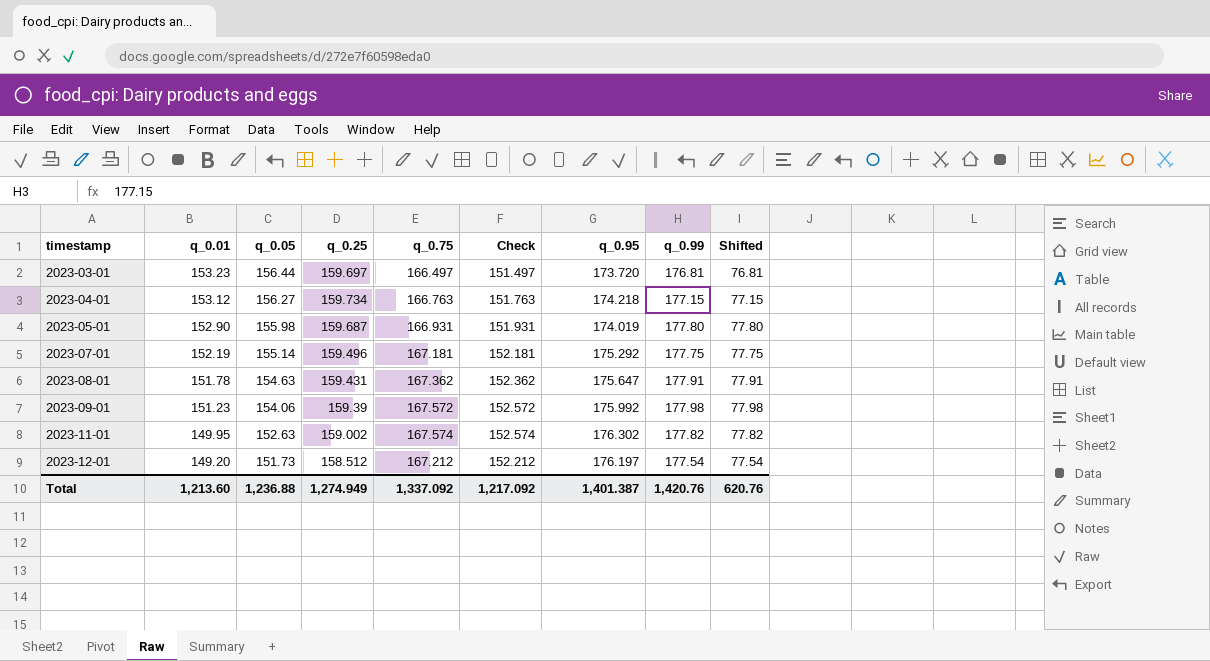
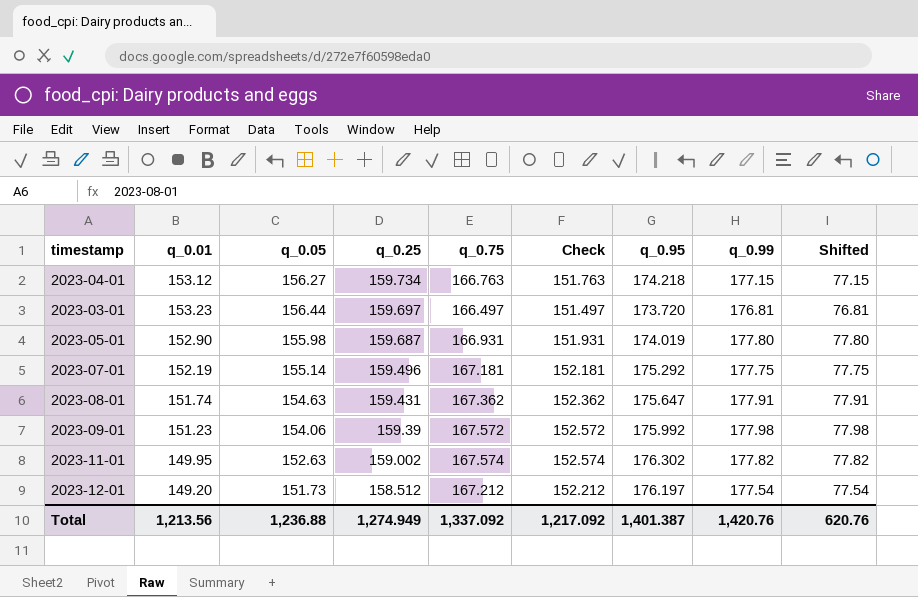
row order: timestamp ascending -> q_0.25 descending
2023-08-01 | q_0.01: 151.78 -> 151.74
Total | q_0.01: 1,213.60 -> 1,213.56

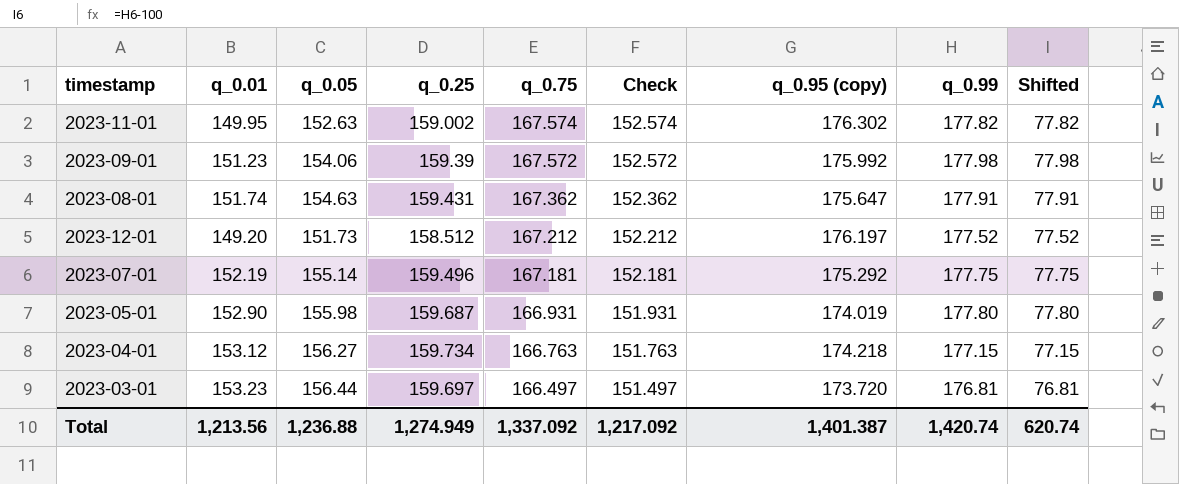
row order: q_0.25 descending -> q_0.75 descending
column name: q_0.95 -> q_0.95 (copy)
2023-12-01 | q_0.99: 177.54 -> 177.52
2023-12-01 | Shifted: 77.54 -> 77.52
Total | q_0.99: 1,420.76 -> 1,420.74
Total | Shifted: 620.76 -> 620.74

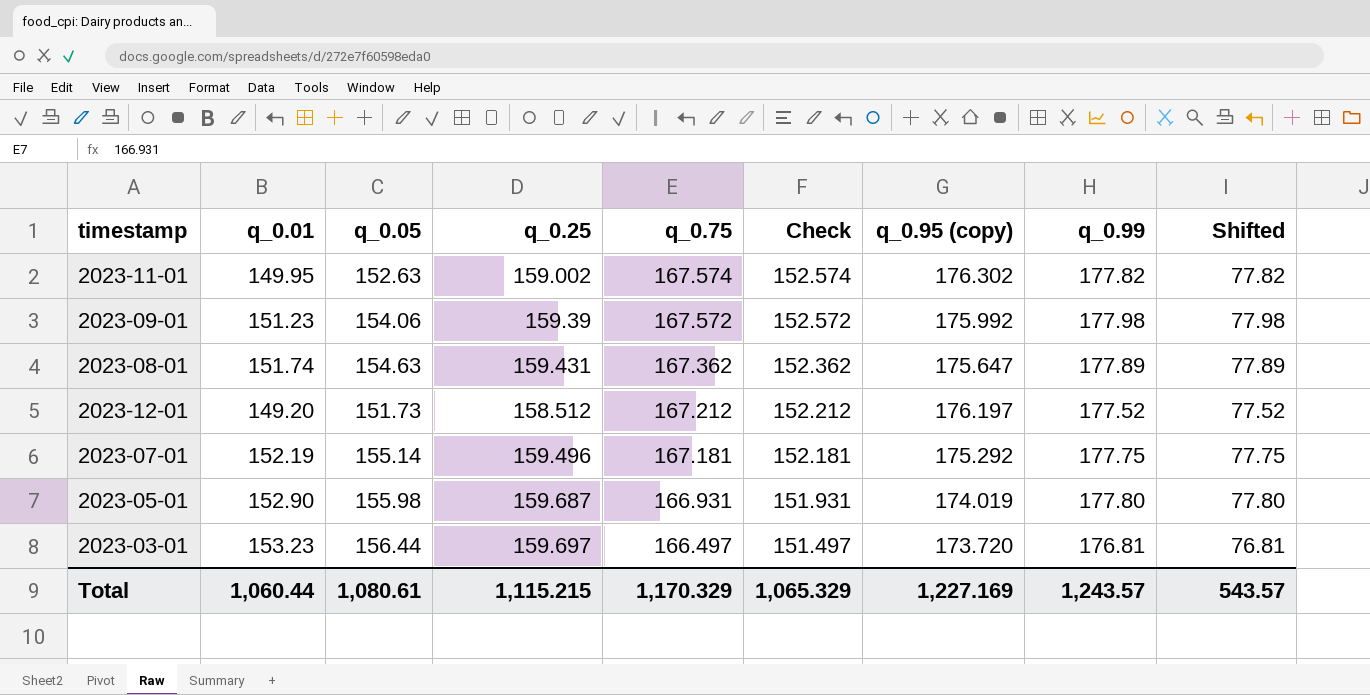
row 2023-04-01: 153.12 | 156.27 | 159.734 | 166.763 | 151.763 | 174.218 | 177.15 | 77.15 -> none
2023-08-01 | q_0.99: 177.91 -> 177.89
2023-08-01 | Shifted: 77.91 -> 77.89
Total | q_0.01: 1,213.56 -> 1,060.44
Total | q_0.05: 1,236.88 -> 1,080.61
Total | q_0.25: 1,274.949 -> 1,115.215
Total | q_0.75: 1,337.092 -> 1,170.329
Total | Check: 1,217.092 -> 1,065.329
Total | q_0.95 (copy): 1,401.387 -> 1,227.169
Total | q_0.99: 1,420.74 -> 1,243.57
Total | Shifted: 620.74 -> 543.57

